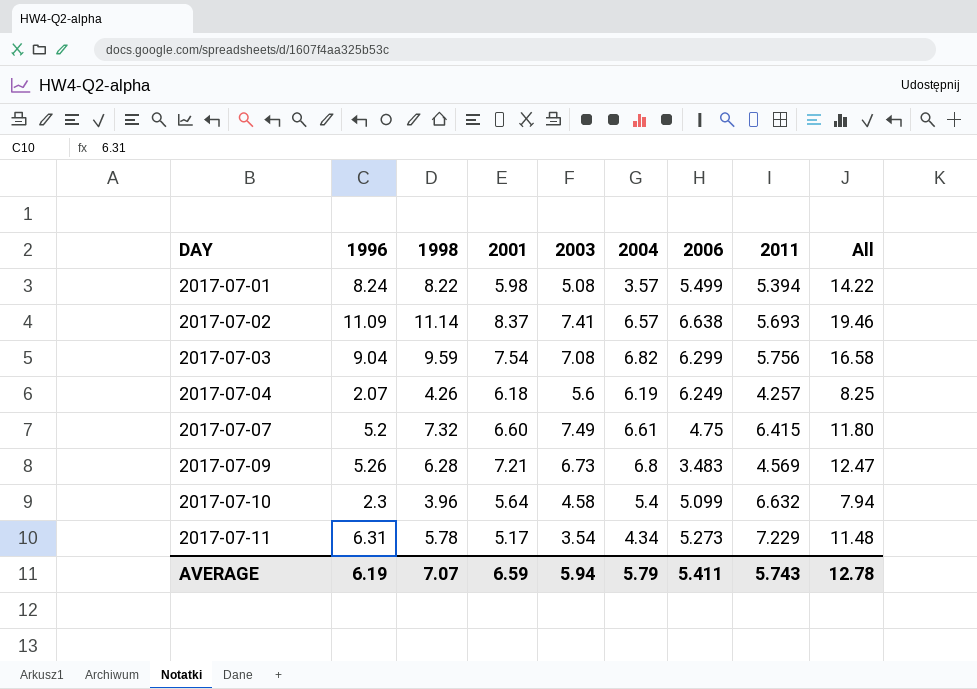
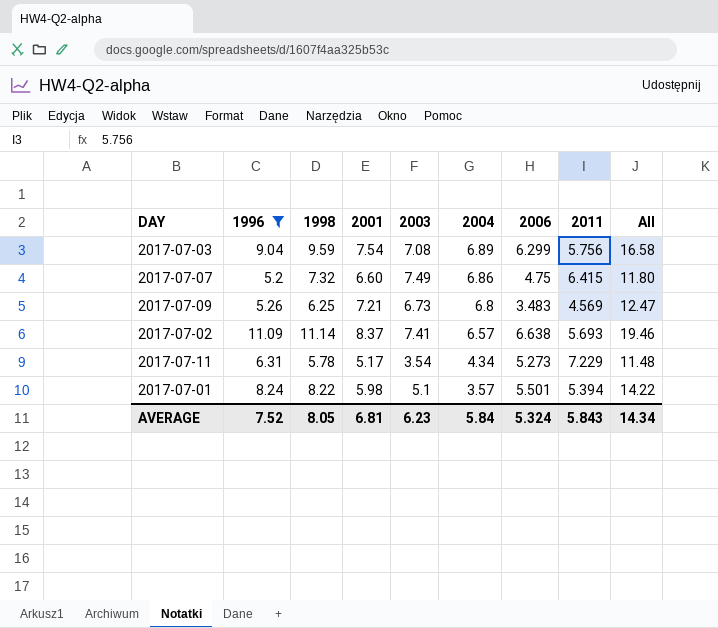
filter: none -> 1996 >= 5.2
row order: DAY ascending -> 2004 descending
2017-07-03 | 2004: 6.82 -> 6.89
2017-07-07 | 2004: 6.61 -> 6.86
2017-07-09 | 1998: 6.28 -> 6.25
2017-07-01 | 2003: 5.08 -> 5.1
2017-07-01 | 2006: 5.499 -> 5.501
AVERAGE | 1996: 6.19 -> 7.52
AVERAGE | 1998: 7.07 -> 8.05
AVERAGE | 2001: 6.59 -> 6.81
AVERAGE | 2003: 5.94 -> 6.23
AVERAGE | 2004: 5.79 -> 5.84
AVERAGE | 2006: 5.411 -> 5.324
AVERAGE | 2011: 5.743 -> 5.843
AVERAGE | All: 12.78 -> 14.34

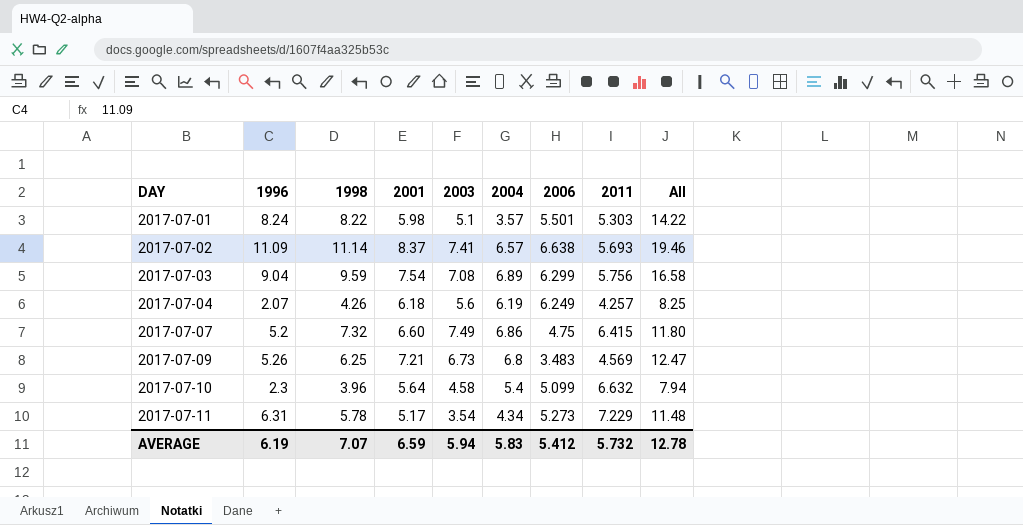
filter: 1996 >= 5.2 -> none
row order: 2004 descending -> DAY ascending
2017-07-01 | 2011: 5.394 -> 5.303
AVERAGE | 1996: 7.52 -> 6.19
AVERAGE | 1998: 8.05 -> 7.07
AVERAGE | 2001: 6.81 -> 6.59
AVERAGE | 2003: 6.23 -> 5.94
AVERAGE | 2004: 5.84 -> 5.83
AVERAGE | 2006: 5.324 -> 5.412
AVERAGE | 2011: 5.843 -> 5.732
AVERAGE | All: 14.34 -> 12.78

